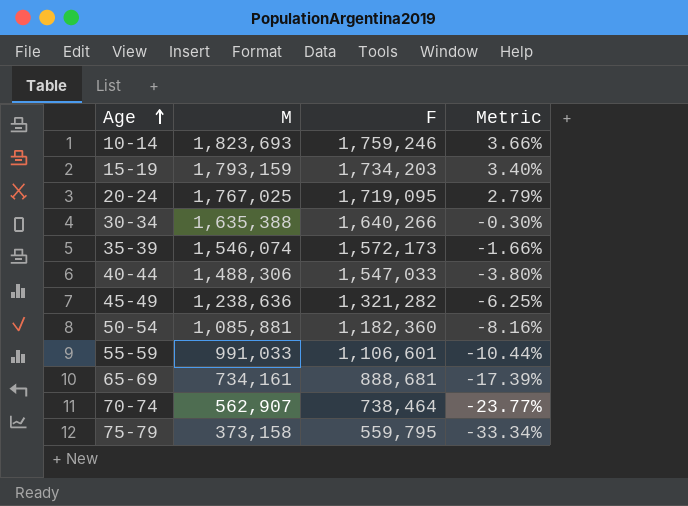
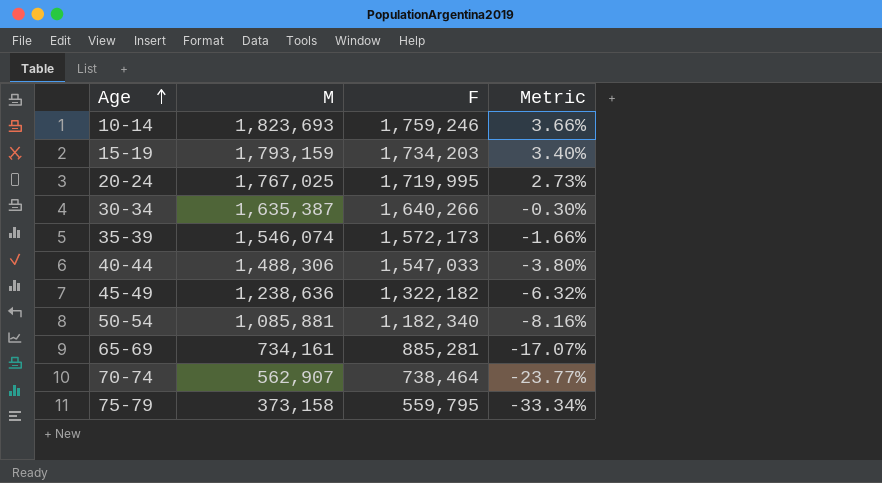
row 55-59: 991,033 | 1,106,601 | -10.44% -> none
20-24 | F: 1,719,095 -> 1,719,995
20-24 | Metric: 2.79% -> 2.73%
30-34 | M: 1,635,388 -> 1,635,387
45-49 | F: 1,321,282 -> 1,322,182
45-49 | Metric: -6.25% -> -6.32%
50-54 | F: 1,182,360 -> 1,182,340
65-69 | F: 888,681 -> 885,281
65-69 | Metric: -17.39% -> -17.07%

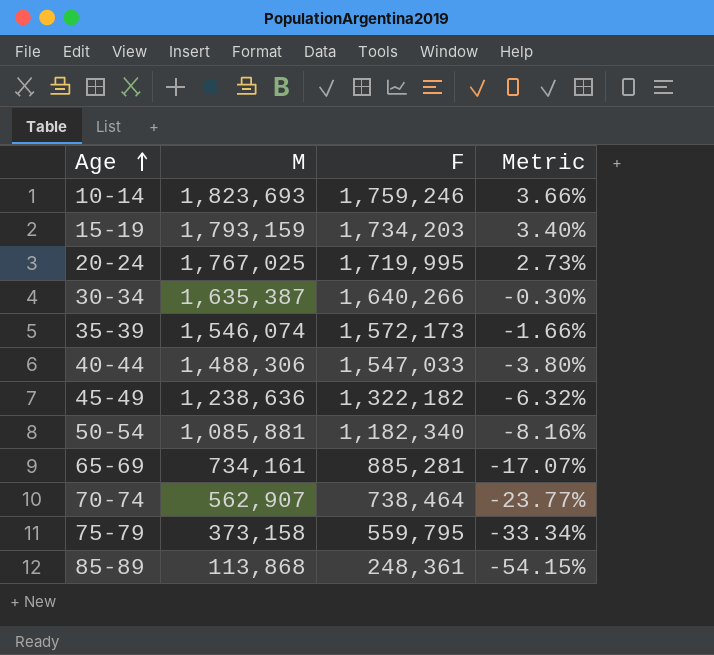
row 85-89: none -> 113,868 | 248,361 | -54.15%

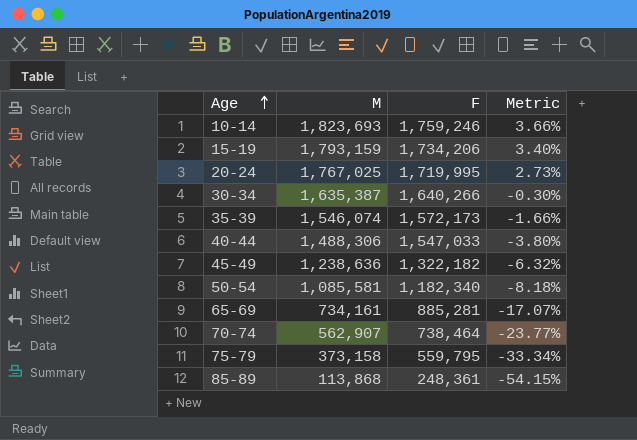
15-19 | F: 1,734,203 -> 1,734,206
50-54 | M: 1,085,881 -> 1,085,581
50-54 | Metric: -8.16% -> -8.18%

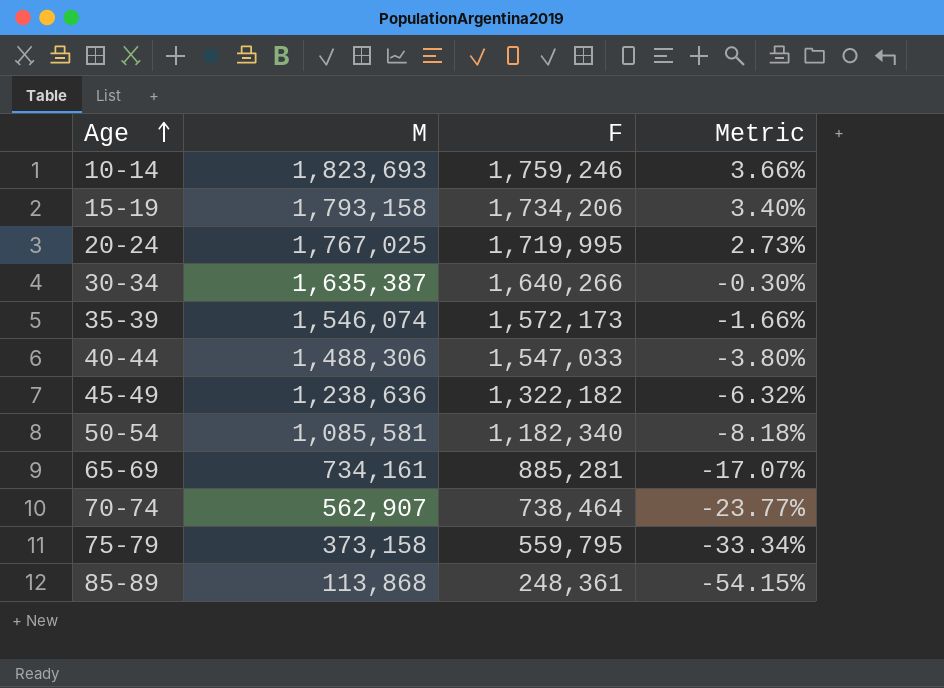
15-19 | M: 1,793,159 -> 1,793,158

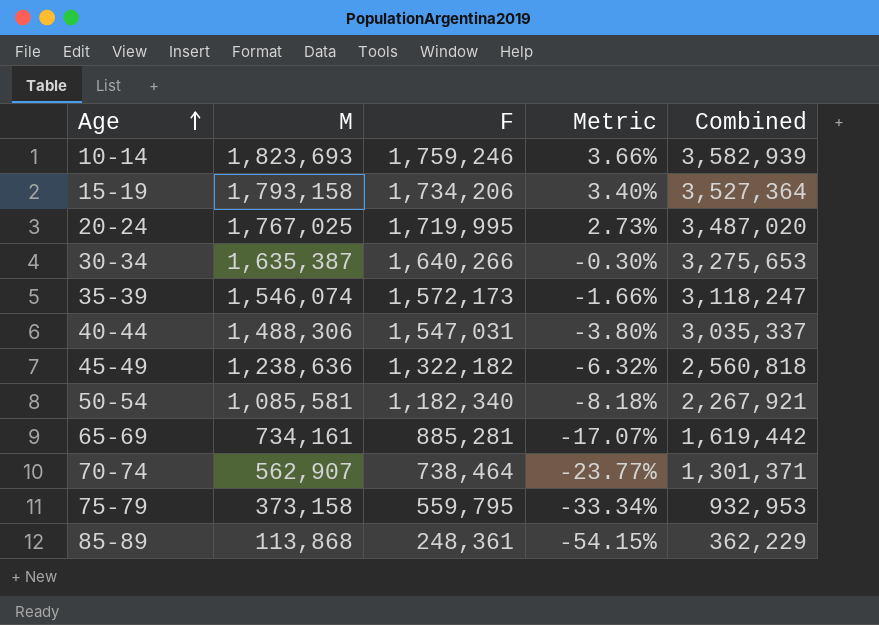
column Combined | formula: none -> [M] + [F]
40-44 | F: 1,547,033 -> 1,547,031

